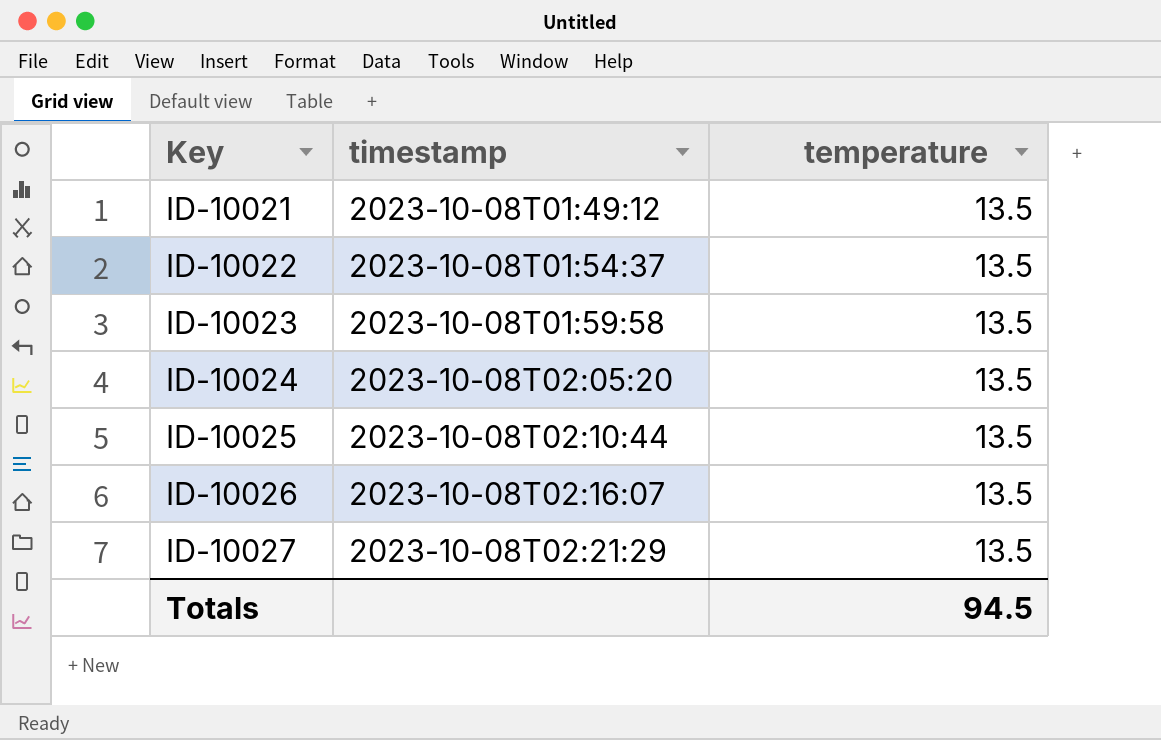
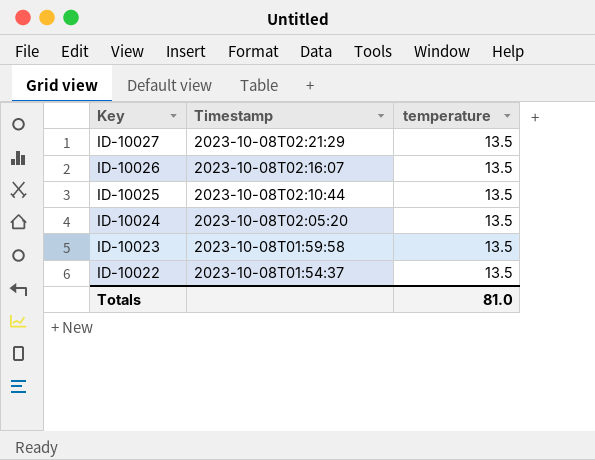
row order: Key ascending -> Key descending
column name: timestamp -> Timestamp
row ID-10021: 2023-10-08T01:49:12 | 13.5 -> none
Totals | temperature: 94.5 -> 81.0

